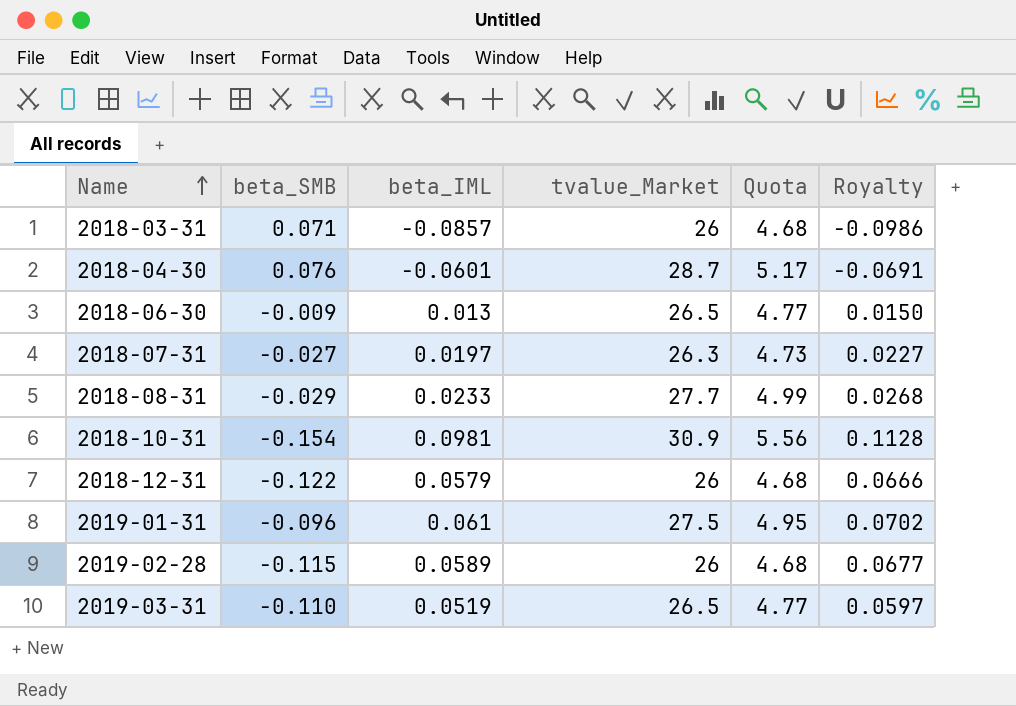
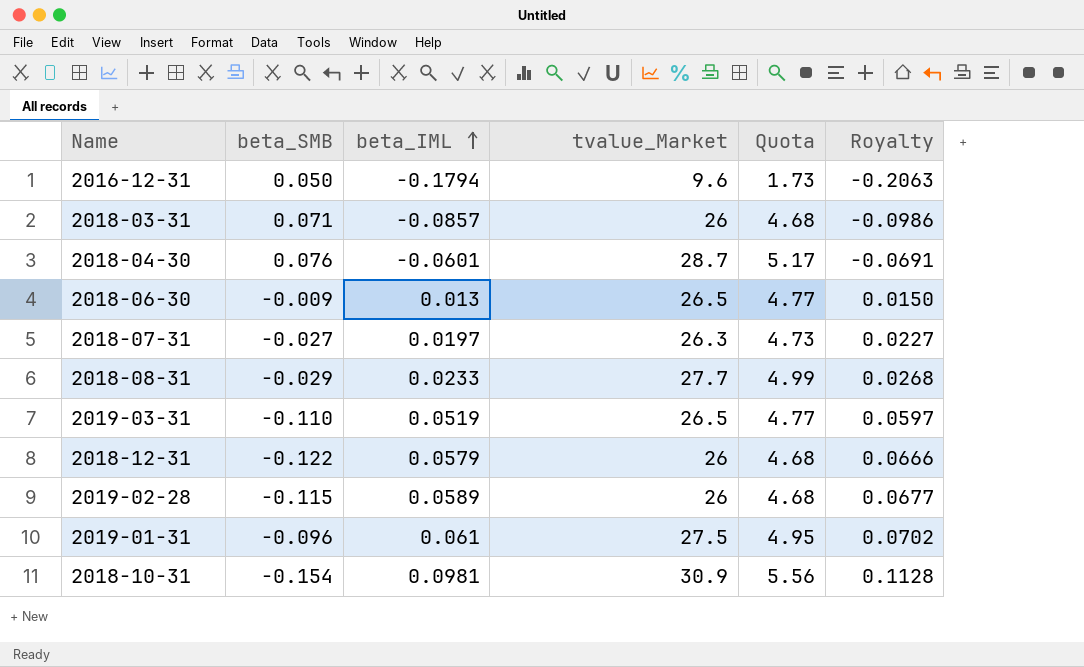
row order: Name ascending -> beta_IML ascending
row 2016-12-31: none -> 0.050 | -0.1794 | 9.6 | 1.73 | -0.2063

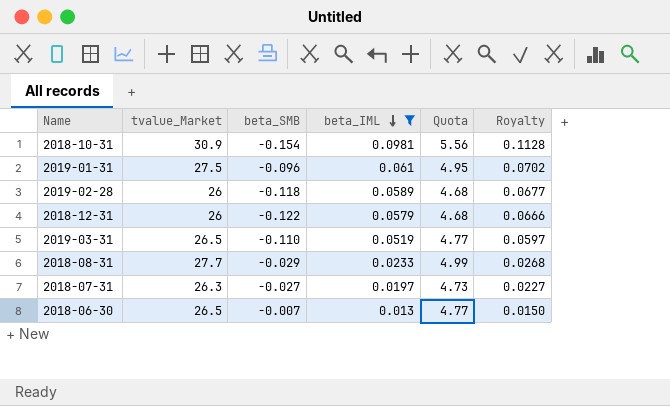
filter: none -> beta_IML >= 0.013
row order: beta_IML ascending -> beta_IML descending
column tvalue_Market | position: 4 -> 2
2019-02-28 | beta_SMB: -0.115 -> -0.118
2018-06-30 | beta_SMB: -0.009 -> -0.007

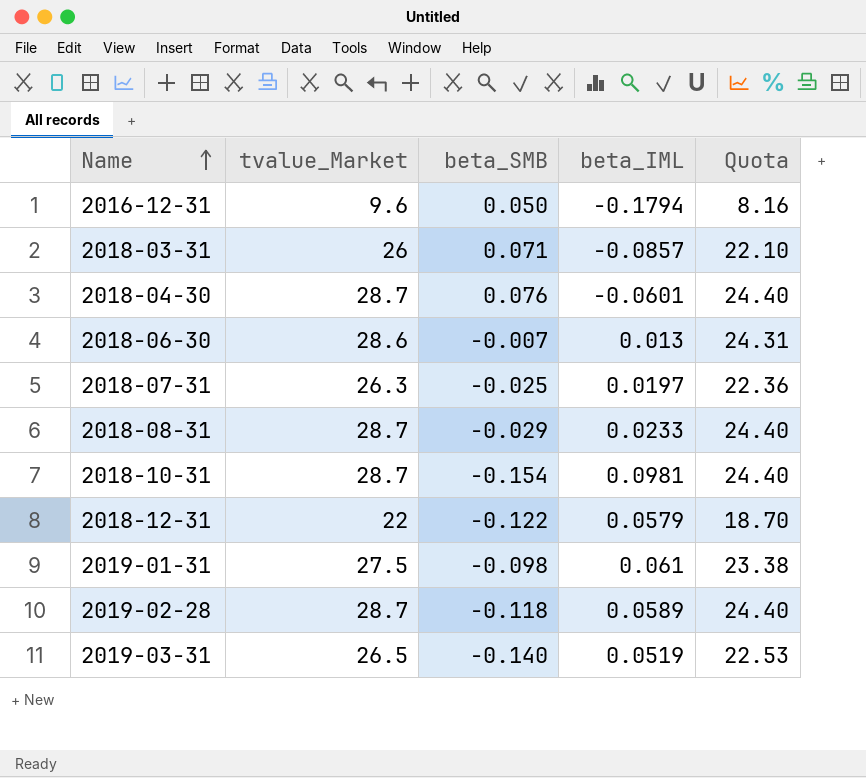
filter: beta_IML >= 0.013 -> none
row order: beta_IML descending -> Name ascending
column Royalty | formula: [beta_IML] * 1.15 -> none
column Quota | formula: [tvalue_Market] * 0.18 -> [tvalue_Market] * 0.85
2018-06-30 | tvalue_Market: 26.5 -> 28.6
2018-07-31 | beta_SMB: -0.027 -> -0.025
2018-08-31 | tvalue_Market: 27.7 -> 28.7
2018-10-31 | tvalue_Market: 30.9 -> 28.7
2018-12-31 | tvalue_Market: 26 -> 22
2019-01-31 | beta_SMB: -0.096 -> -0.098
2019-02-28 | tvalue_Market: 26 -> 28.7
2019-03-31 | beta_SMB: -0.110 -> -0.140

